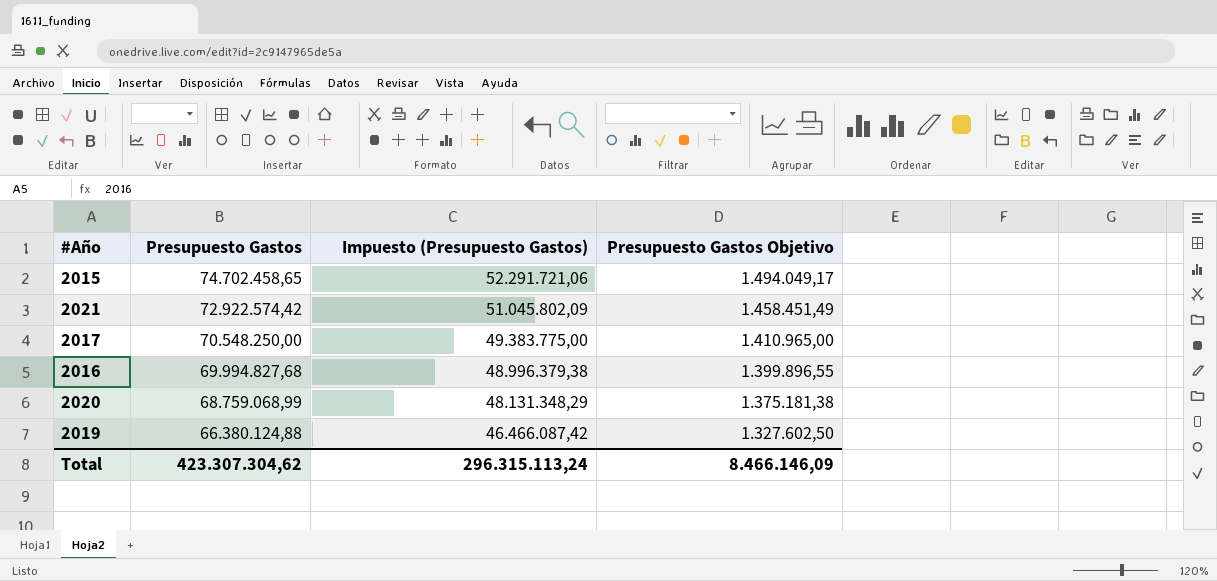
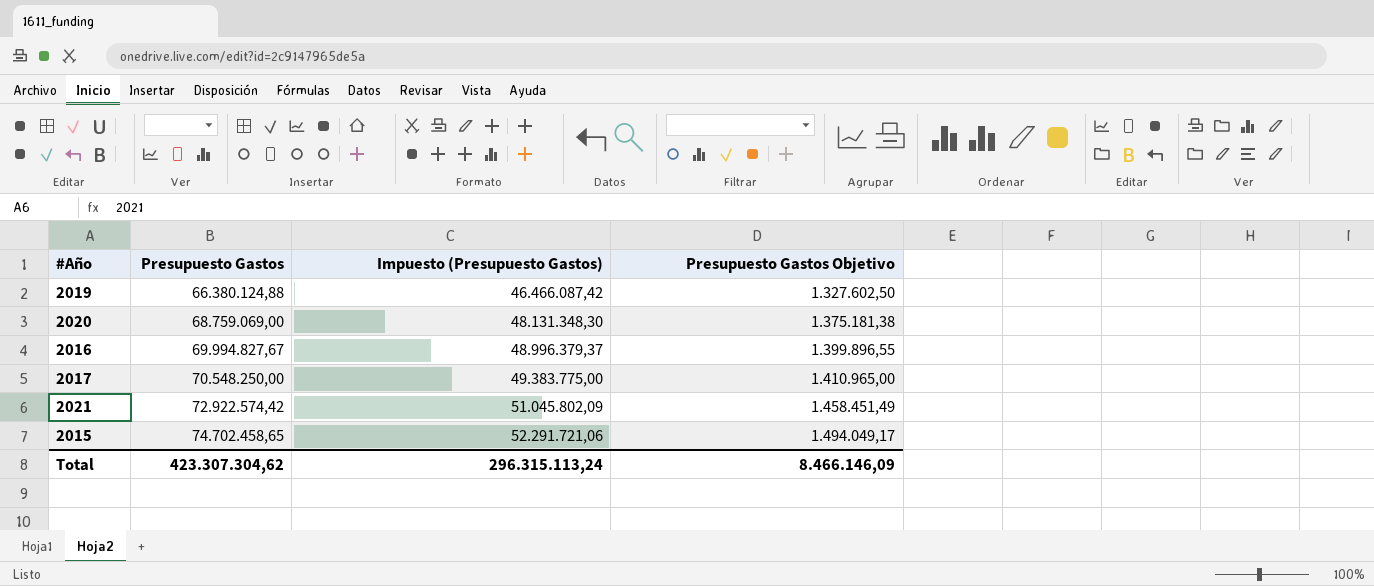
row order: Presupuesto Gastos descending -> Presupuesto Gastos ascending
2020 | Presupuesto Gastos: 68.759.068,99 -> 68.759.069,00
2020 | Impuesto (Presupuesto Gastos): 48.131.348,29 -> 48.131.348,30
2016 | Presupuesto Gastos: 69.994.827,68 -> 69.994.827,67
2016 | Impuesto (Presupuesto Gastos): 48.996.379,38 -> 48.996.379,37

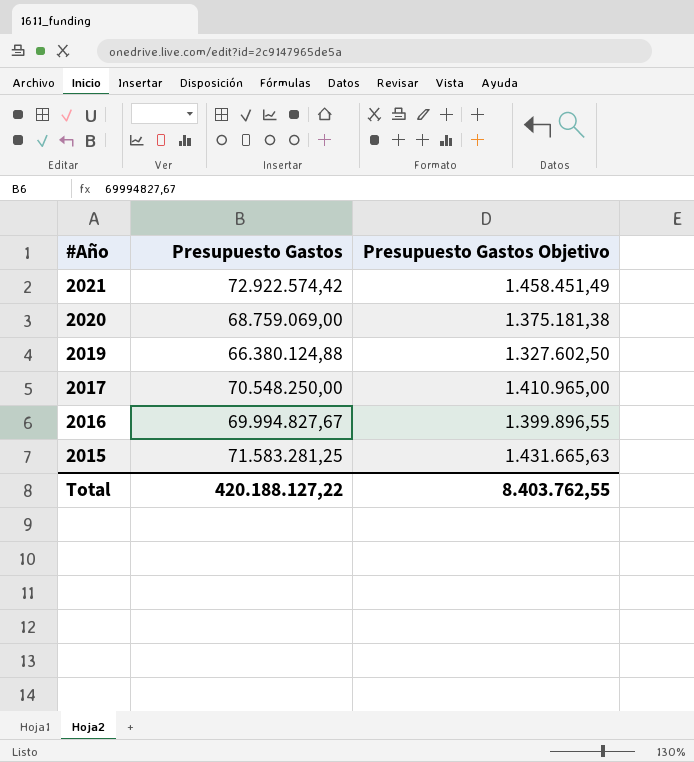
row order: Presupuesto Gastos ascending -> #Año descending
column Impuesto (Presupuesto Gastos) | formula: [Presupuesto Gastos] * 0,7 -> none
2015 | Presupuesto Gastos: 74.702.458,65 -> 71.583.281,25
2015 | Presupuesto Gastos Objetivo: 1.494.049,17 -> 1.431.665,63
Total | Presupuesto Gastos: 423.307.304,62 -> 420.188.127,22
Total | Presupuesto Gastos Objetivo: 8.466.146,09 -> 8.403.762,55

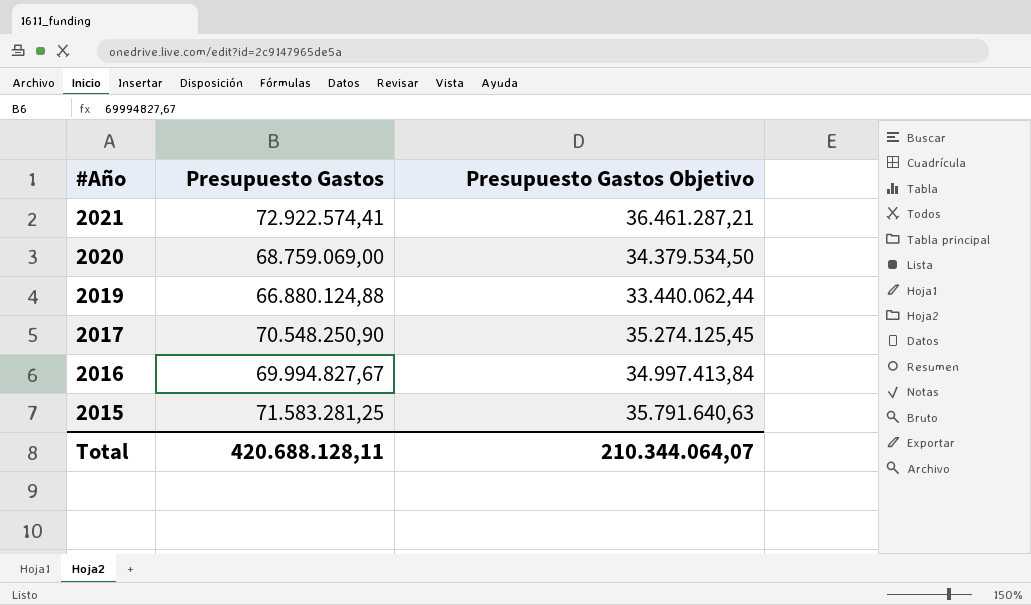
column Presupuesto Gastos Objetivo | formula: [Presupuesto Gastos] * 0,02 -> [Presupuesto Gastos] * 0,5
2021 | Presupuesto Gastos: 72.922.574,42 -> 72.922.574,41
2019 | Presupuesto Gastos: 66.380.124,88 -> 66.880.124,88
2017 | Presupuesto Gastos: 70.548.250,00 -> 70.548.250,90
Total | Presupuesto Gastos: 420.188.127,22 -> 420.688.128,11
Total | Presupuesto Gastos Objetivo: 8.403.762,55 -> 210.344.064,07

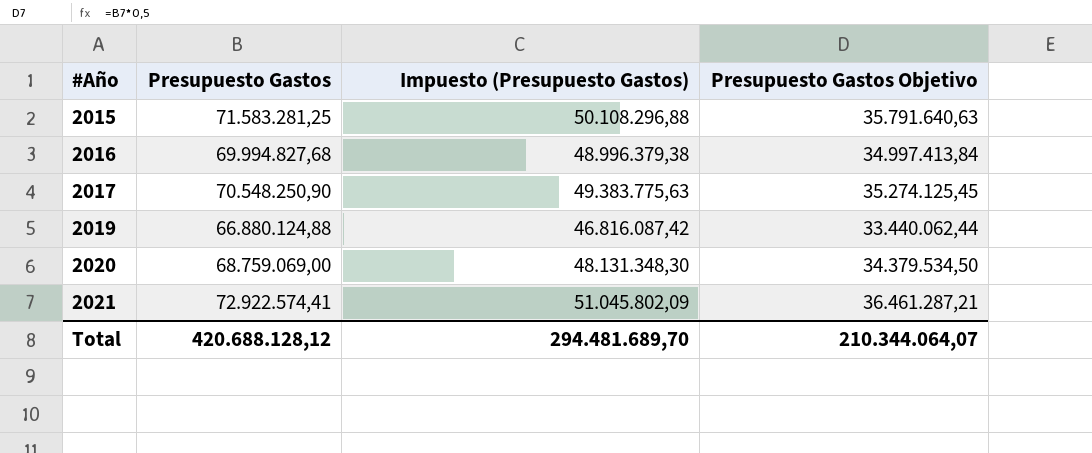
row order: #Año descending -> #Año ascending
column Impuesto (Presupuesto Gastos) | formula: none -> [Presupuesto Gastos] * 0,7
2016 | Presupuesto Gastos: 69.994.827,67 -> 69.994.827,68
Total | Presupuesto Gastos: 420.688.128,11 -> 420.688.128,12

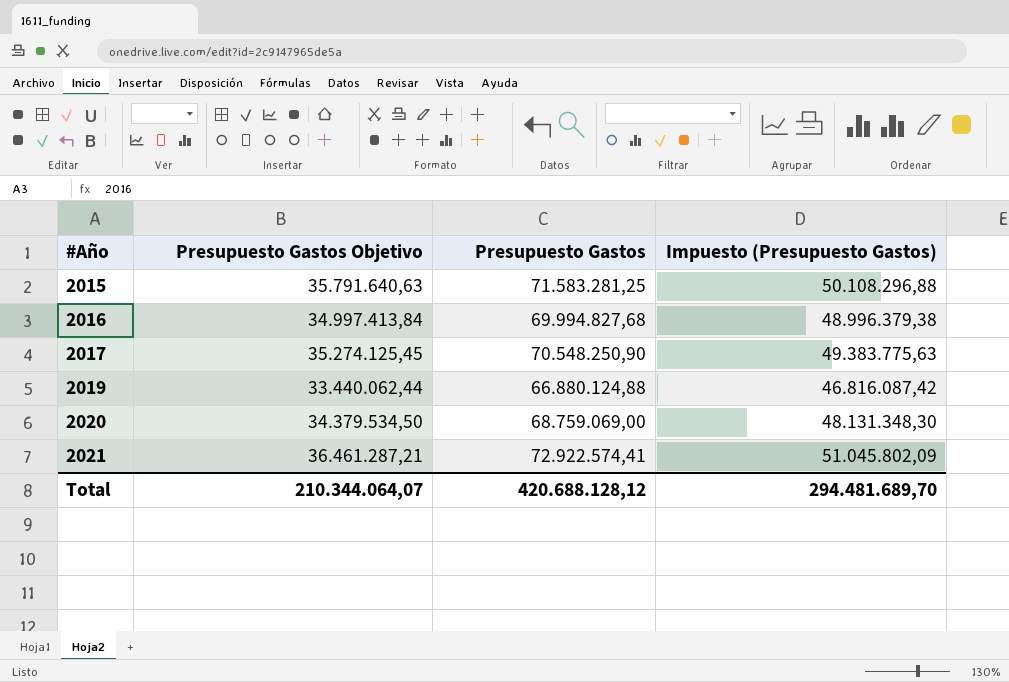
column Presupuesto Gastos Objetivo | position: 4 -> 2

